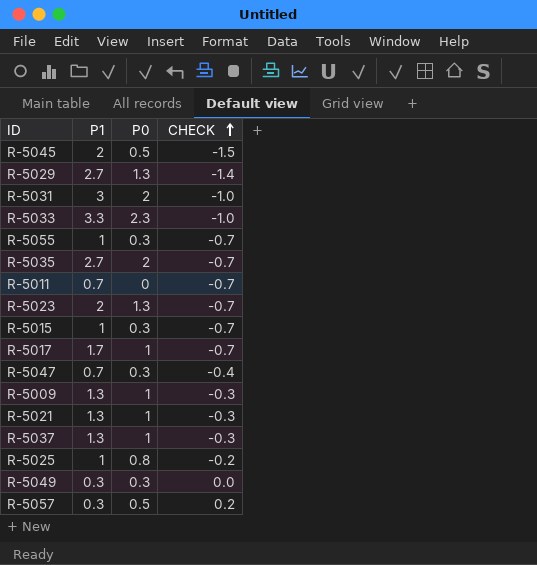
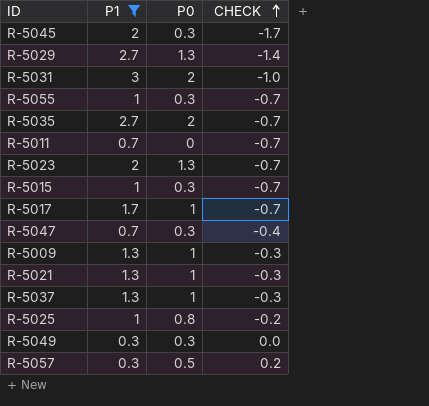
filter: none -> P1 != 3.3
R-5045 | P0: 0.5 -> 0.3
R-5045 | CHECK: -1.5 -> -1.7

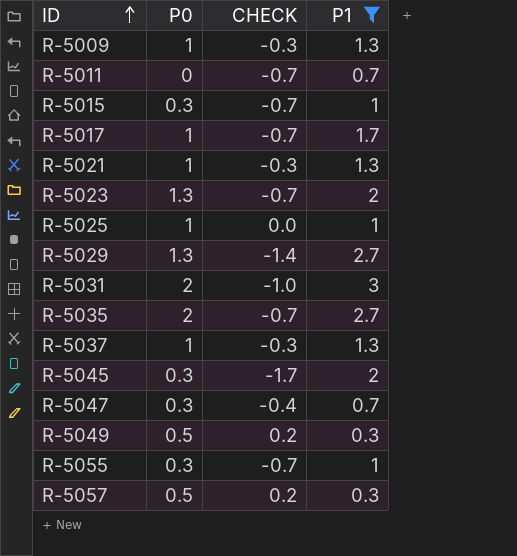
row order: CHECK ascending -> ID ascending
column P1 | position: 2 -> 4
R-5025 | P0: 0.8 -> 1
R-5025 | CHECK: -0.2 -> 0.0
R-5049 | P0: 0.3 -> 0.5
R-5049 | CHECK: 0.0 -> 0.2

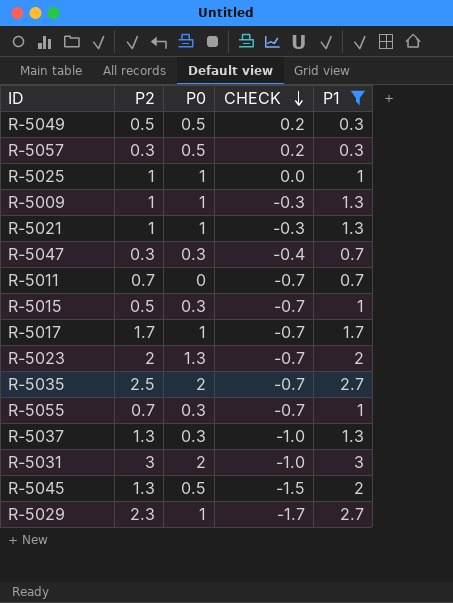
row order: ID ascending -> CHECK descending
column P2 | position: none -> 2
R-5037 | P0: 1 -> 0.3
R-5037 | CHECK: -0.3 -> -1.0
R-5045 | P0: 0.3 -> 0.5
R-5045 | CHECK: -1.7 -> -1.5
R-5029 | P0: 1.3 -> 1
R-5029 | CHECK: -1.4 -> -1.7

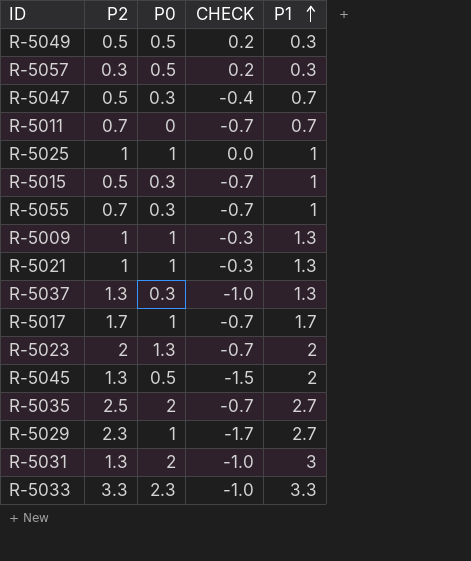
filter: P1 != 3.3 -> none
row order: CHECK descending -> P1 ascending
R-5047 | P2: 0.3 -> 0.5
R-5031 | P2: 3 -> 1.3

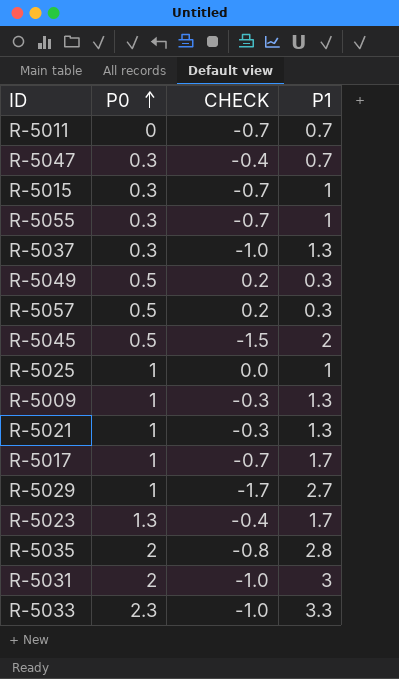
row order: P1 ascending -> P0 ascending
column P2 | position: 2 -> none
R-5023 | CHECK: -0.7 -> -0.4
R-5023 | P1: 2 -> 1.7
R-5035 | CHECK: -0.7 -> -0.8
R-5035 | P1: 2.7 -> 2.8

